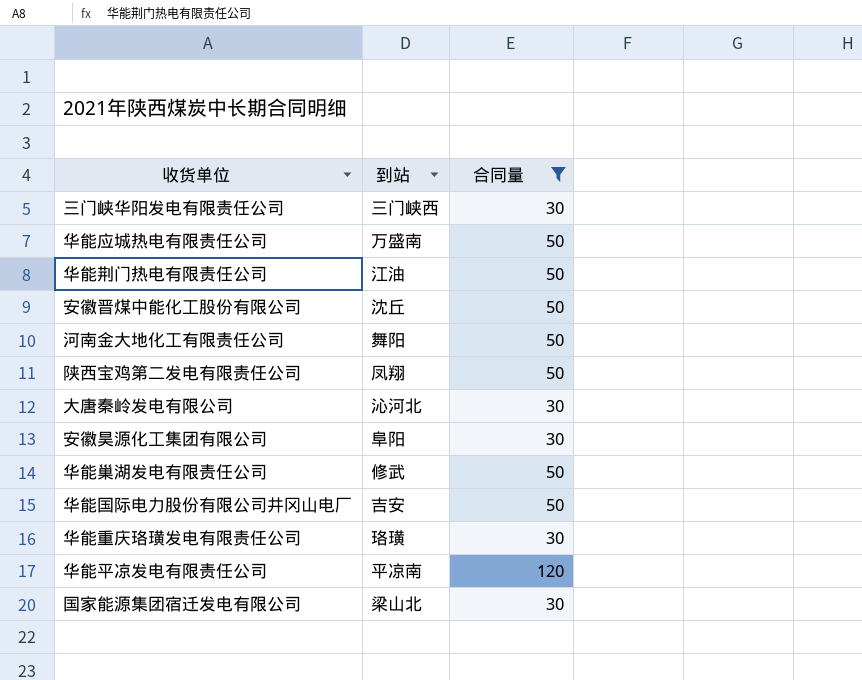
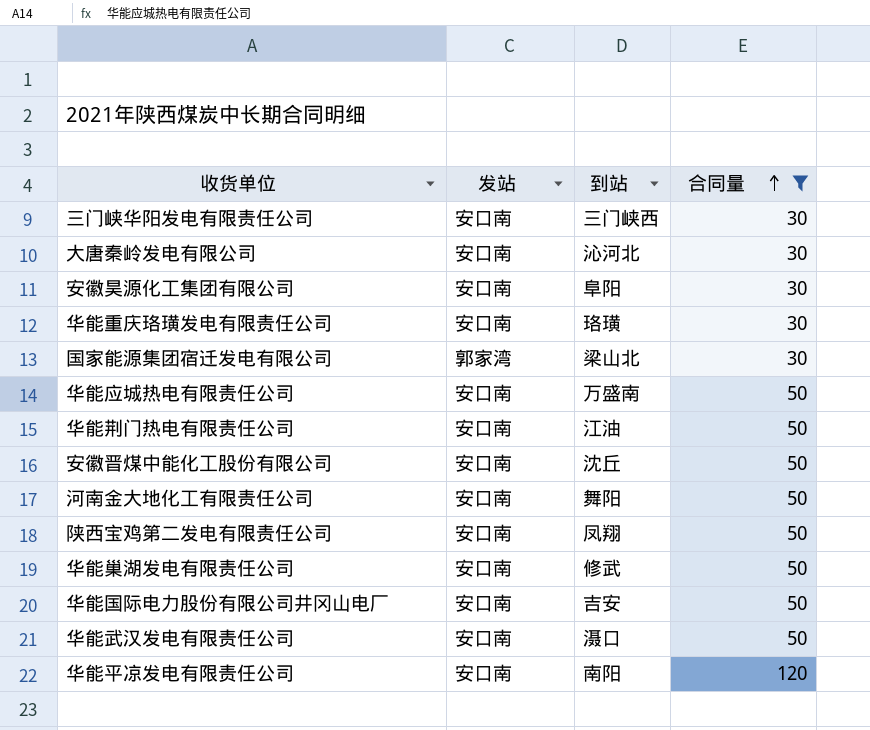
row order: none -> 合同量 ascending
column 发站 | position: none -> 2
row 华能武汉发电有限责任公司: none -> 安口南 | 滠口 | 50
华能平凉发电有限责任公司 | 到站: 平凉南 -> 南阳

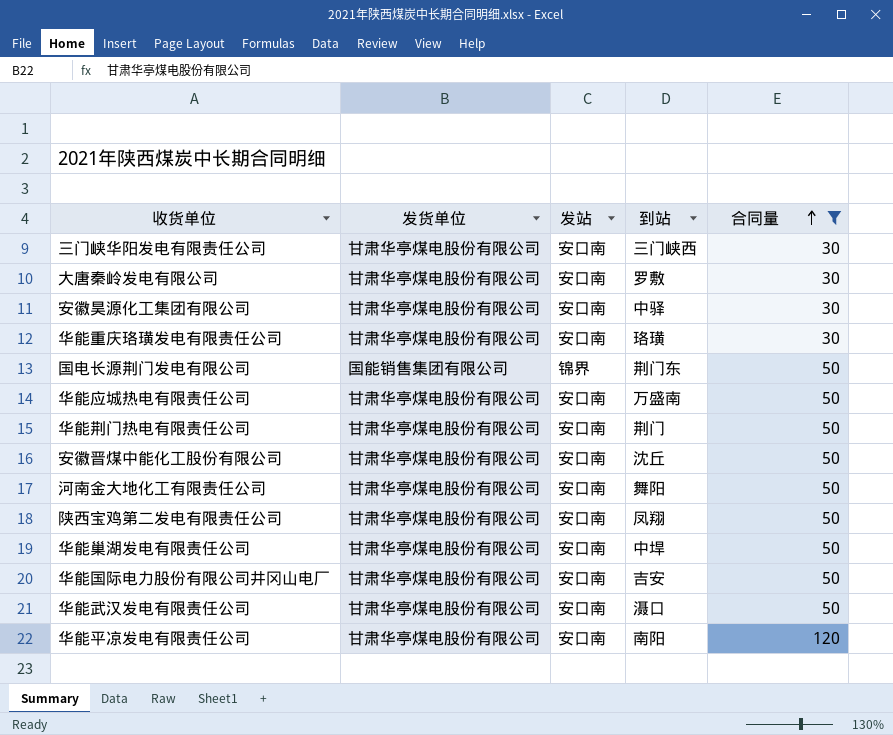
column 发货单位 | position: none -> 2
row 国家能源集团宿迁发电有限公司: 郭家湾 | 梁山北 | 30 -> none
大唐秦岭发电有限公司 | 到站: 沁河北 -> 罗敷
安徽昊源化工集团有限公司 | 到站: 阜阳 -> 中驿
row 国电长源荆门发电有限公司: none -> 国能销售集团有限公司 | 锦界 | 荆门东 | 50
华能荆门热电有限责任公司 | 到站: 江油 -> 荆门
华能巢湖发电有限责任公司 | 到站: 修武 -> 中垾

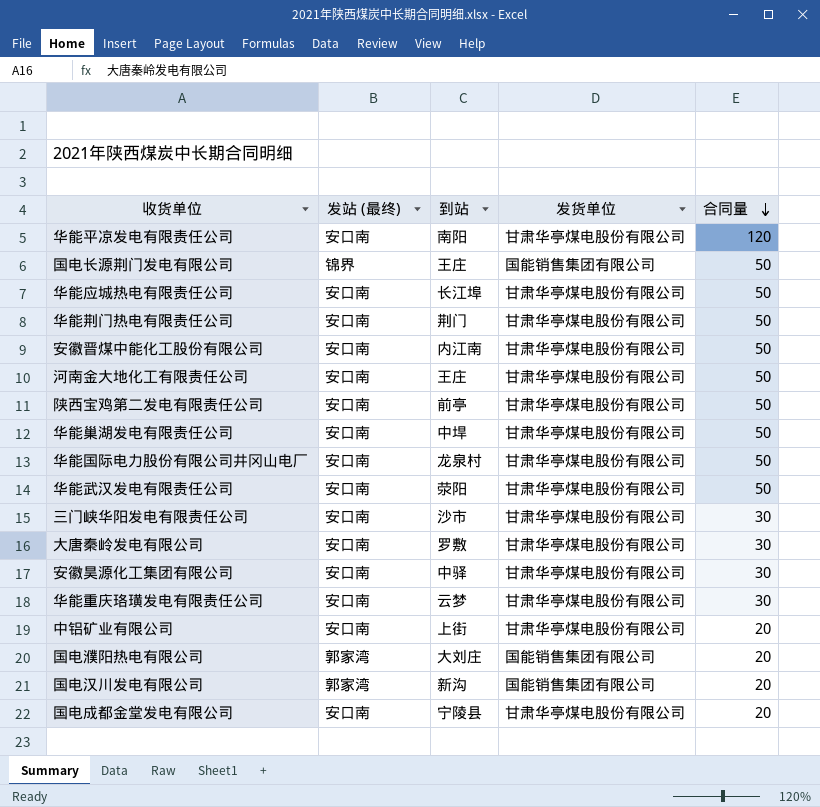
filter: 合同量 != 20 -> none
row order: 合同量 ascending -> 合同量 descending
column name: 发站 -> 发站 (最终)
column 发货单位 | position: 2 -> 4
国电长源荆门发电有限公司 | 到站: 荆门东 -> 王庄
华能应城热电有限责任公司 | 到站: 万盛南 -> 长江埠
安徽晋煤中能化工股份有限公司 | 到站: 沈丘 -> 内江南
河南金大地化工有限责任公司 | 到站: 舞阳 -> 王庄
陕西宝鸡第二发电有限责任公司 | 到站: 凤翔 -> 前亭
华能国际电力股份有限公司井冈山电厂 | 到站: 吉安 -> 龙泉村
华能武汉发电有限责任公司 | 到站: 滠口 -> 荥阳
三门峡华阳发电有限责任公司 | 到站: 三门峡西 -> 沙市
华能重庆珞璜发电有限责任公司 | 到站: 珞璜 -> 云梦

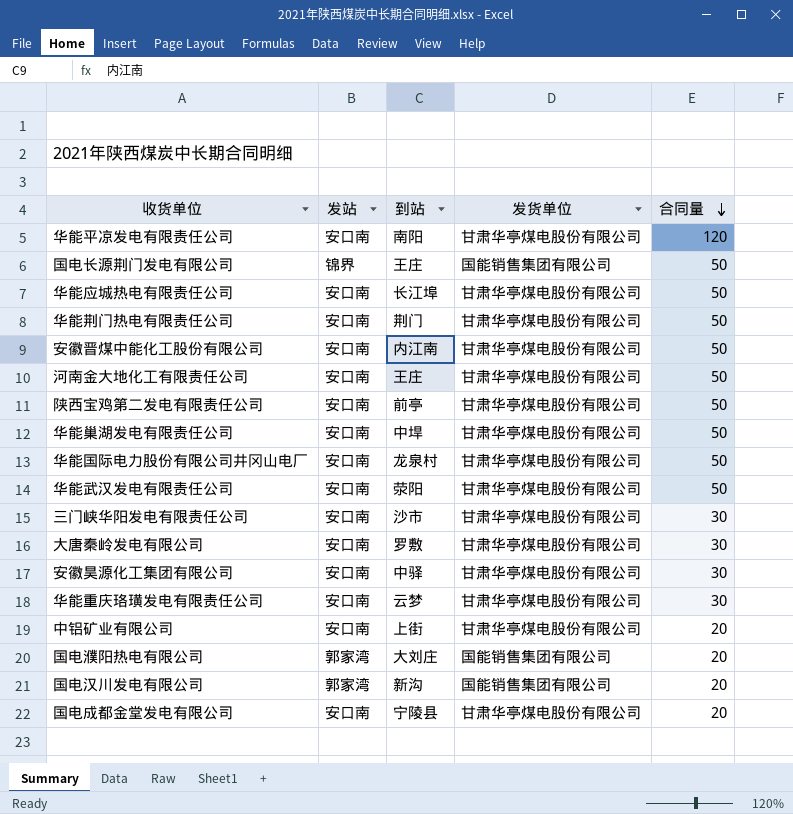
column name: 发站 (最终) -> 发站

